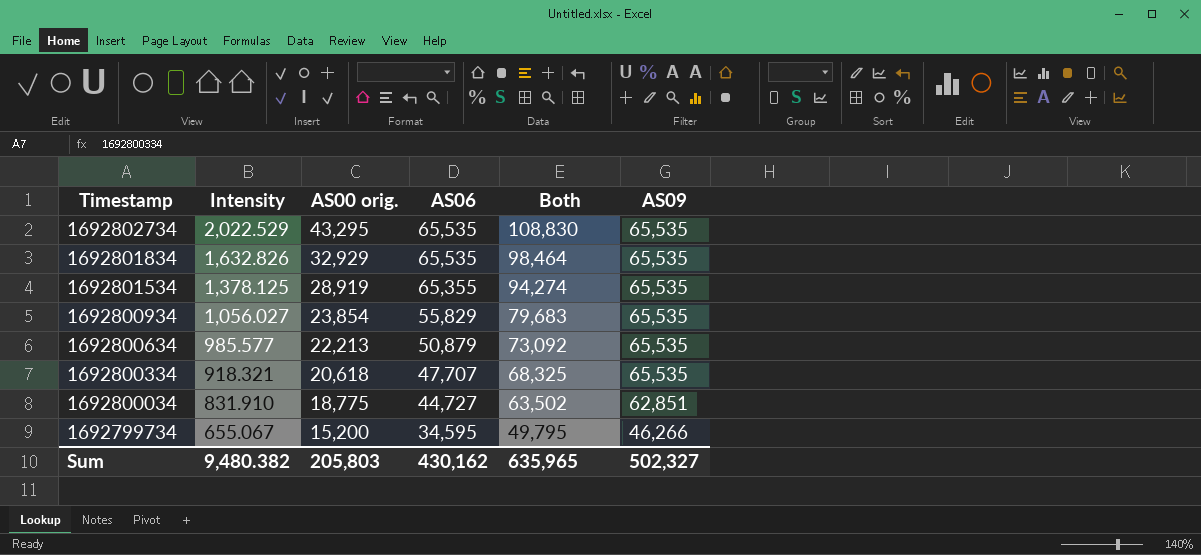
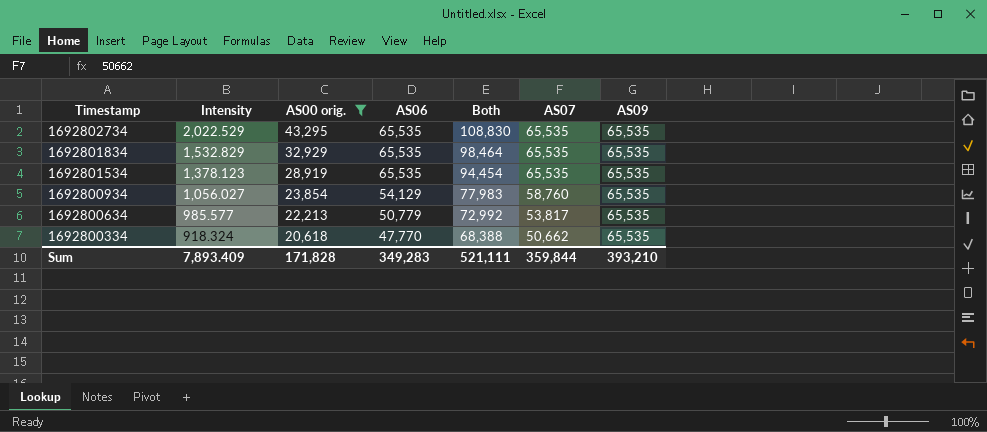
filter: none -> AS00 orig. >= 20,618
column AS07 | position: none -> 6
1692801834 | Intensity: 1,632.826 -> 1,532.829
1692801534 | Intensity: 1,378.125 -> 1,378.123
1692801534 | AS06: 65,355 -> 65,535
1692801534 | Both: 94,274 -> 94,454
1692800934 | AS06: 55,829 -> 54,129
1692800934 | Both: 79,683 -> 77,983
1692800634 | AS06: 50,879 -> 50,779
1692800634 | Both: 73,092 -> 72,992
1692800334 | Intensity: 918.321 -> 918.324
1692800334 | AS06: 47,707 -> 47,770
1692800334 | Both: 68,325 -> 68,388
Sum | Intensity: 9,480.382 -> 7,893.409
Sum | AS00 orig.: 205,803 -> 171,828
Sum | AS06: 430,162 -> 349,283
Sum | Both: 635,965 -> 521,111
Sum | AS09: 502,327 -> 393,210

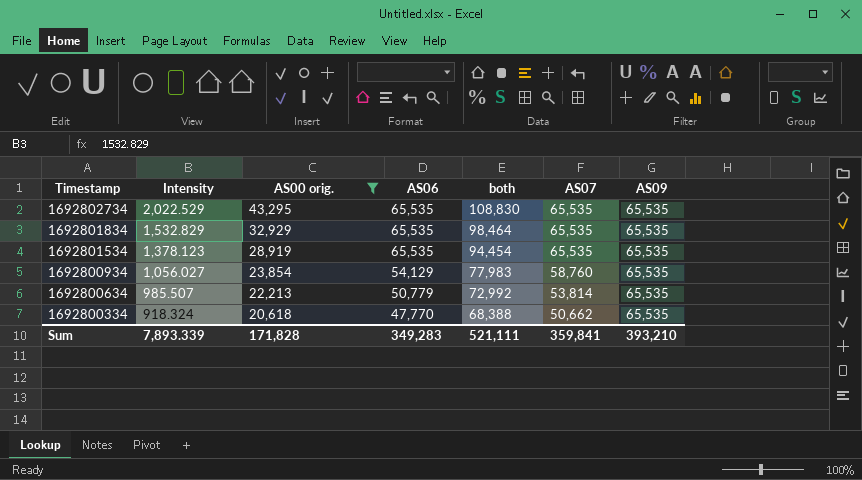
column name: Both -> both
1692800634 | Intensity: 985.577 -> 985.507
1692800634 | AS07: 53,817 -> 53,814
Sum | Intensity: 7,893.409 -> 7,893.339
Sum | AS07: 359,844 -> 359,841

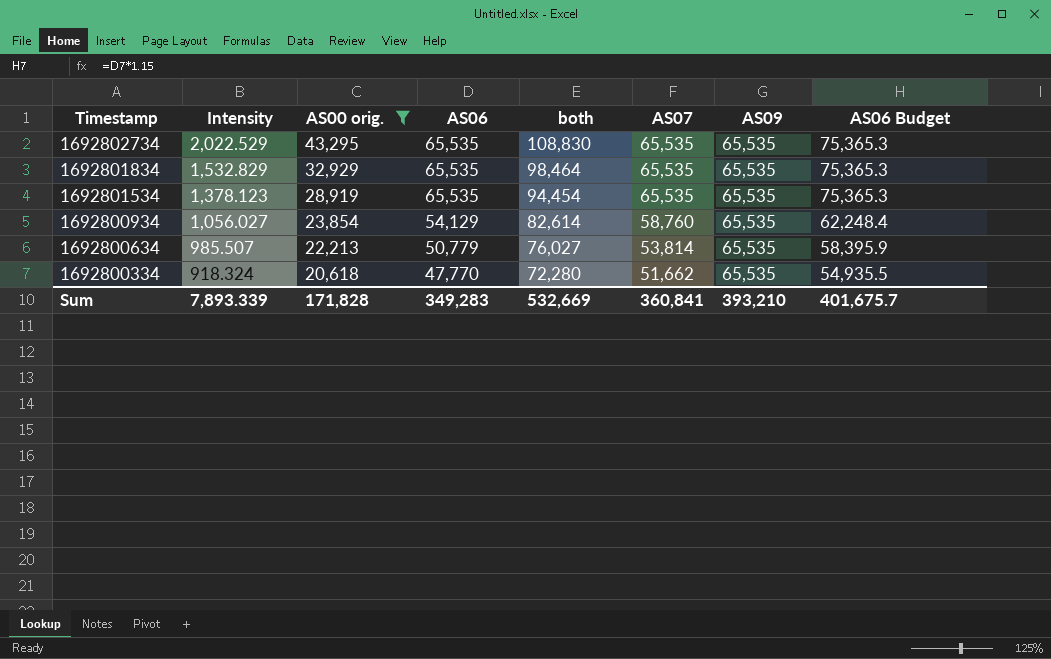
column both | formula: [AS00 orig.] + [AS06] -> [AS00 orig.] + [AS07]
column AS06 Budget | formula: none -> [AS06] * 1.15
1692800334 | AS07: 50,662 -> 51,662
Sum | both: 521,111 -> 532,669
Sum | AS07: 359,841 -> 360,841

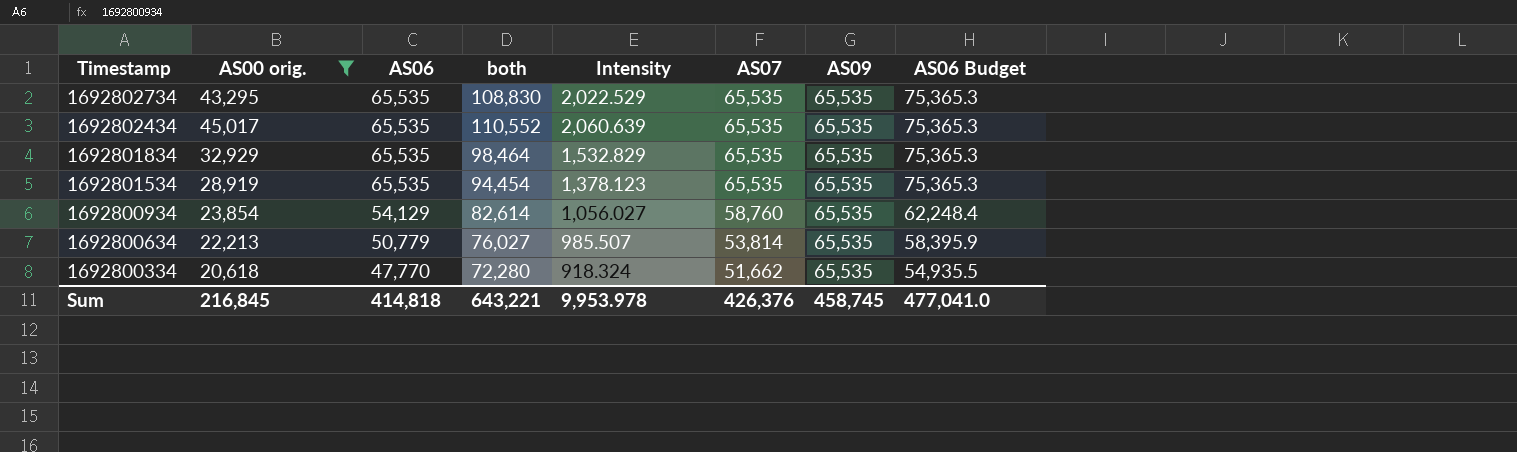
column Intensity | position: 2 -> 5
row 1692802434: none -> 45,017 | 65,535 | 110,552 | 2,060.639 | 65,535 | 65,535 | 75,365.3
Sum | AS00 orig.: 171,828 -> 216,845
Sum | AS06: 349,283 -> 414,818
Sum | both: 532,669 -> 643,221
Sum | Intensity: 7,893.339 -> 9,953.978
Sum | AS07: 360,841 -> 426,376
Sum | AS09: 393,210 -> 458,745
Sum | AS06 Budget: 401,675.7 -> 477,041.0

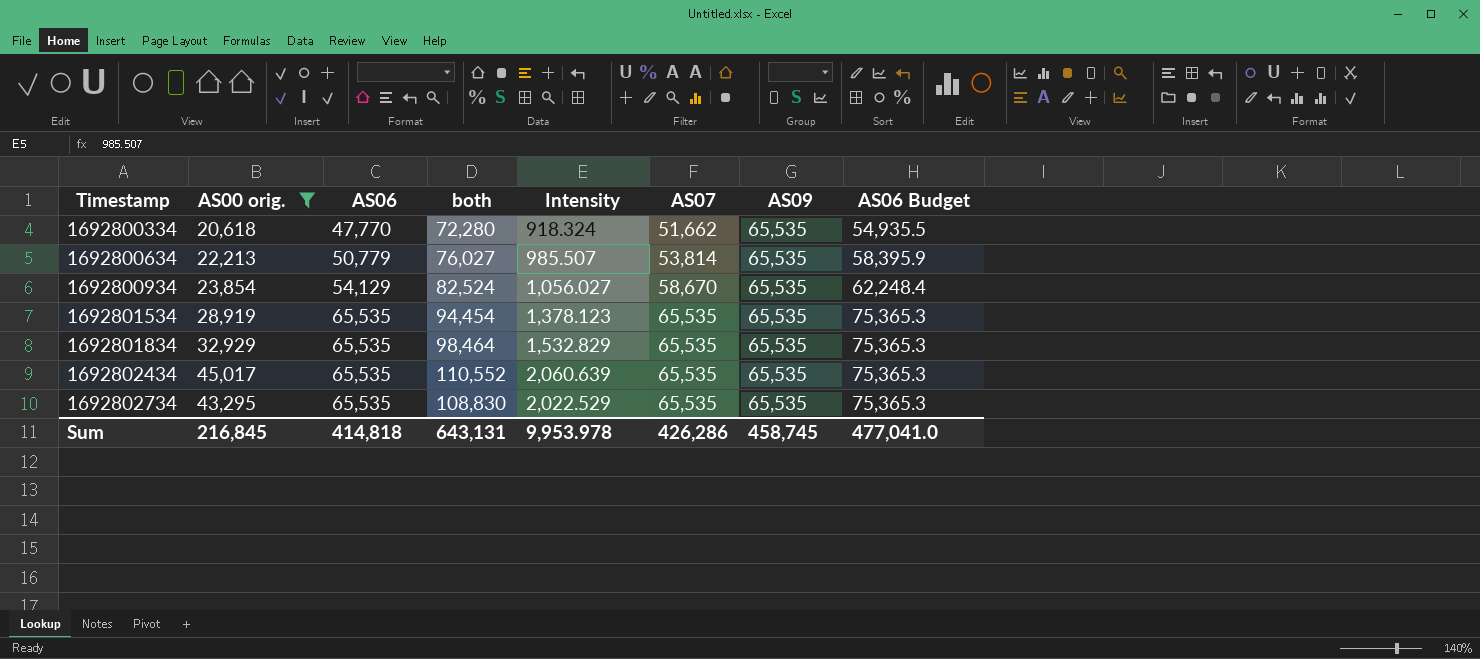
row order: Timestamp descending -> Timestamp ascending
1692800934 | both: 82,614 -> 82,524
1692800934 | AS07: 58,760 -> 58,670
Sum | both: 643,221 -> 643,131
Sum | AS07: 426,376 -> 426,286

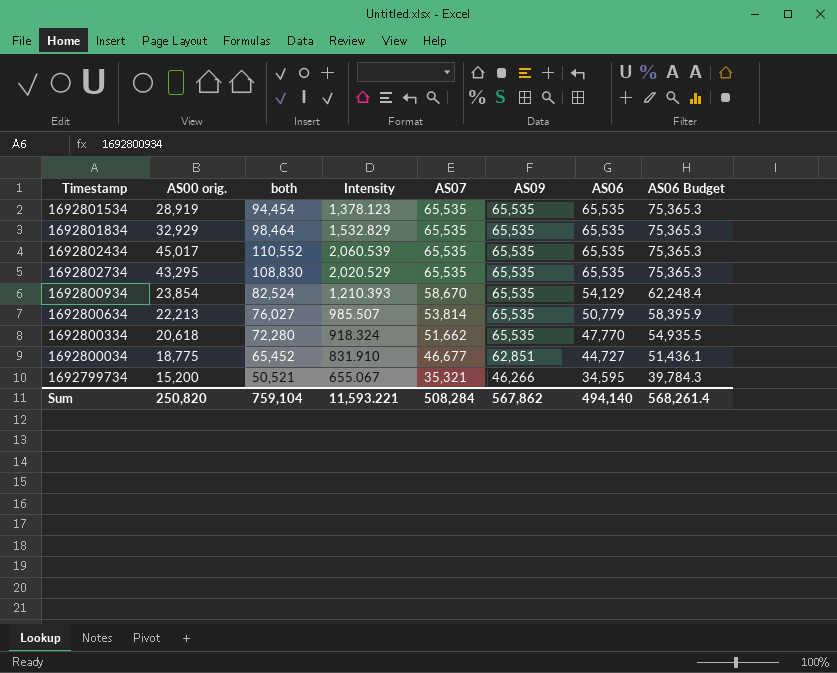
filter: AS00 orig. >= 20,618 -> none
row order: Timestamp ascending -> AS07 descending
column AS06 | position: 3 -> 7
1692802434 | Intensity: 2,060.639 -> 2,060.539
1692802734 | Intensity: 2,022.529 -> 2,020.529
1692800934 | Intensity: 1,056.027 -> 1,210.393
Sum | AS00 orig.: 216,845 -> 250,820
Sum | both: 643,131 -> 759,104
Sum | Intensity: 9,953.978 -> 11,593.221
Sum | AS07: 426,286 -> 508,284
Sum | AS09: 458,745 -> 567,862
Sum | AS06: 414,818 -> 494,140
Sum | AS06 Budget: 477,041.0 -> 568,261.4

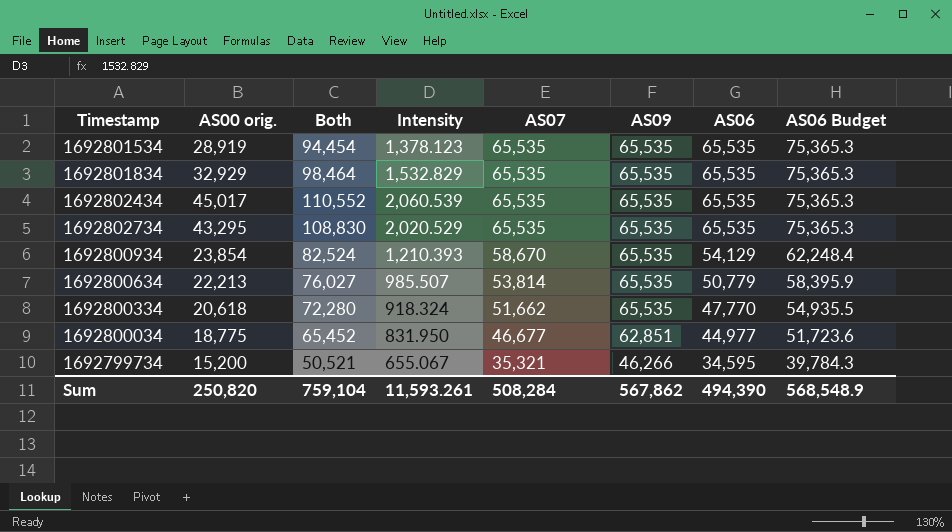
column name: both -> Both
1692800034 | Intensity: 831.910 -> 831.950
1692800034 | AS06: 44,727 -> 44,977
1692800034 | AS06 Budget: 51,436.1 -> 51,723.6
Sum | Intensity: 11,593.221 -> 11,593.261
Sum | AS06: 494,140 -> 494,390
Sum | AS06 Budget: 568,261.4 -> 568,548.9

